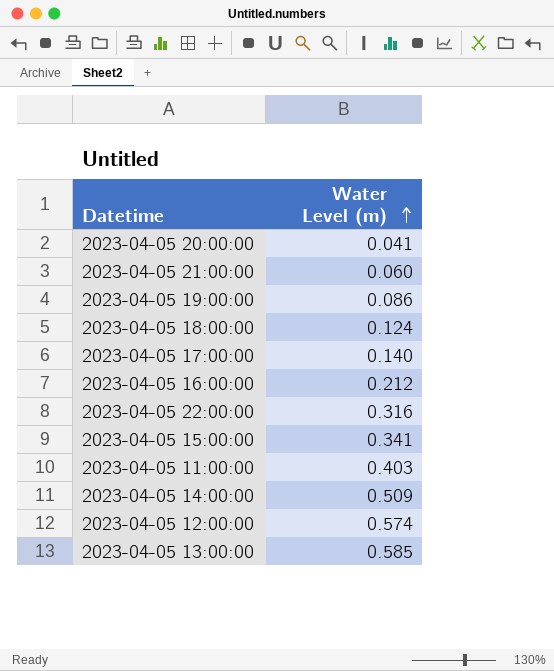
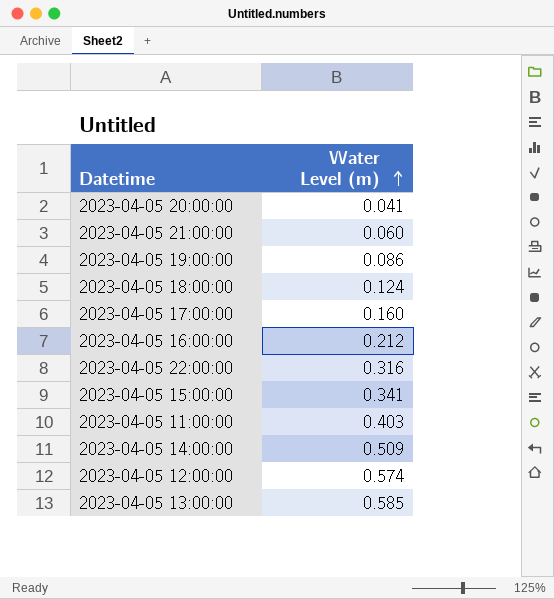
2023-04-05 17:00:00 | Water Level (m): 0.140 -> 0.160

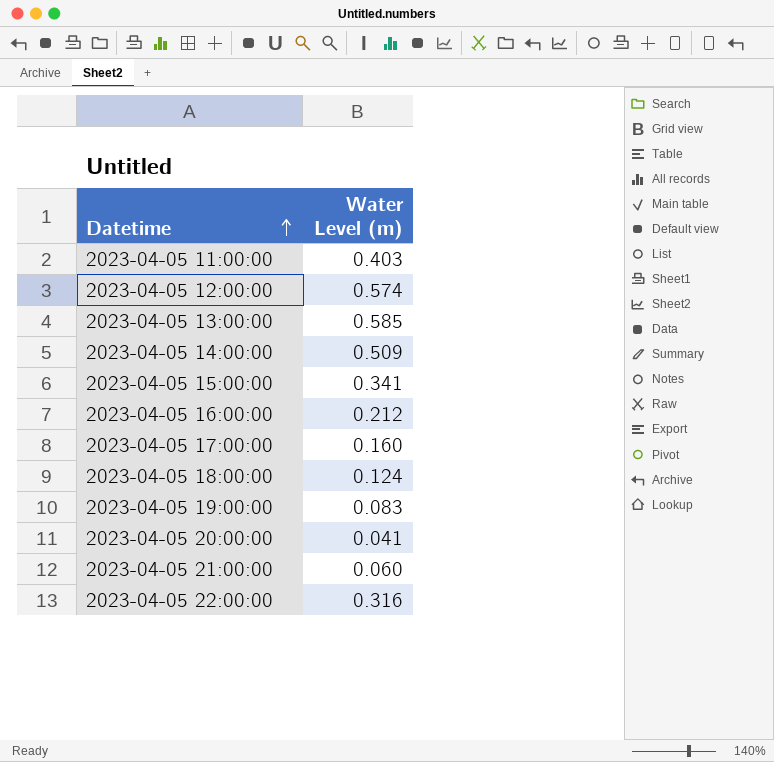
row order: Water Level (m) ascending -> Datetime ascending
2023-04-05 19:00:00 | Water Level (m): 0.086 -> 0.083

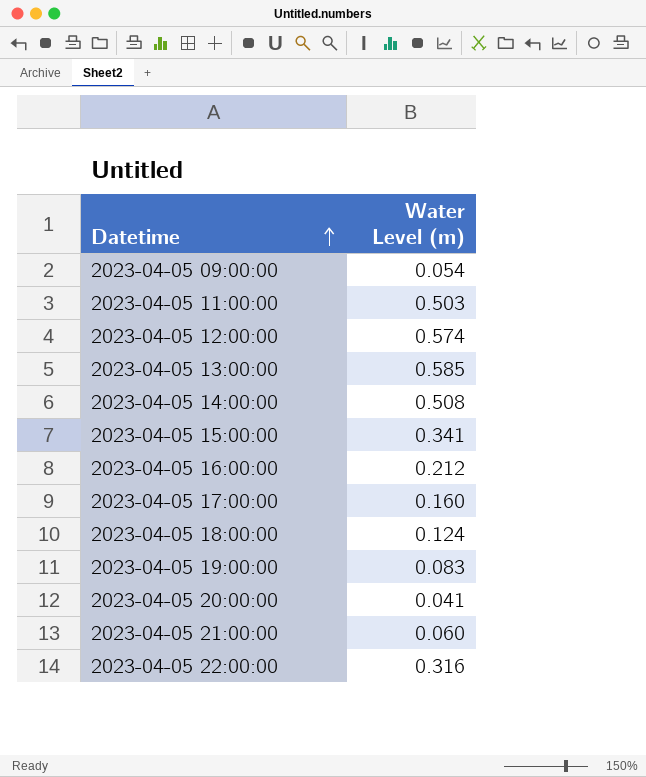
row 2023-04-05 09:00:00: none -> 0.054
2023-04-05 11:00:00 | Water Level (m): 0.403 -> 0.503
2023-04-05 14:00:00 | Water Level (m): 0.509 -> 0.508

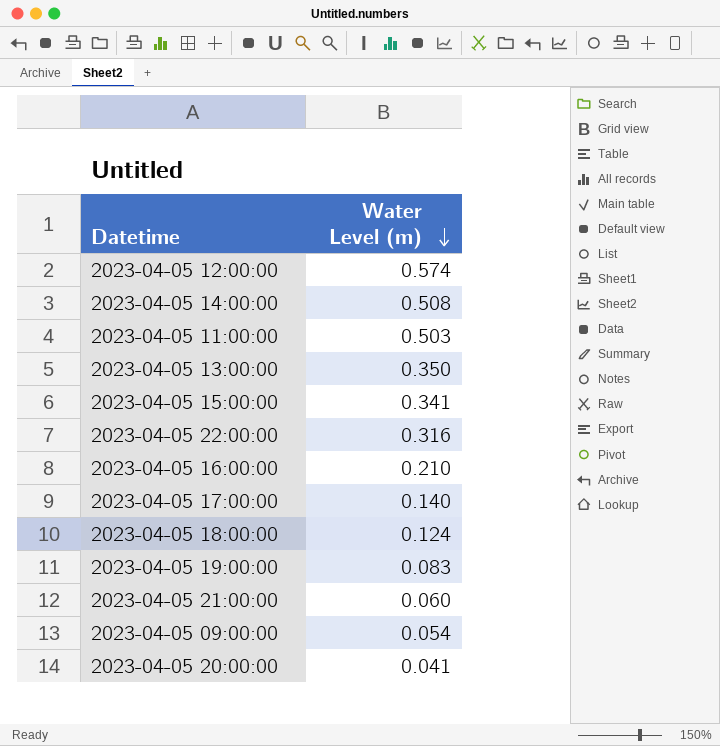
row order: Datetime ascending -> Water Level (m) descending
2023-04-05 13:00:00 | Water Level (m): 0.585 -> 0.350
2023-04-05 16:00:00 | Water Level (m): 0.212 -> 0.210
2023-04-05 17:00:00 | Water Level (m): 0.160 -> 0.140

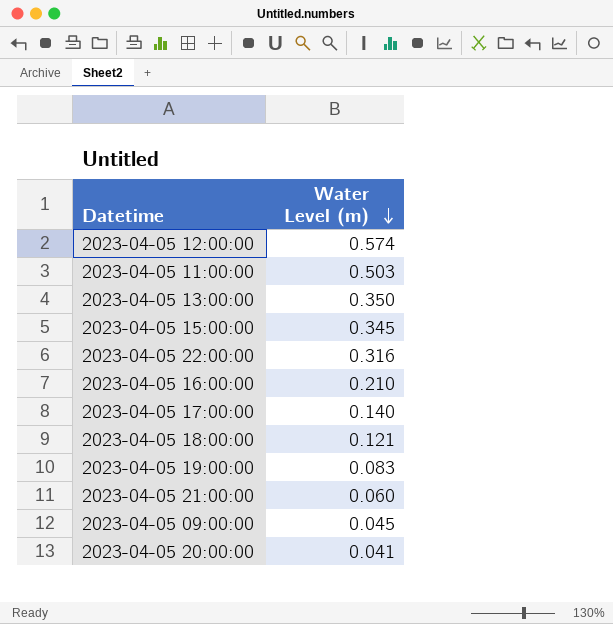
row 2023-04-05 14:00:00: 0.508 -> none
2023-04-05 15:00:00 | Water Level (m): 0.341 -> 0.345
2023-04-05 18:00:00 | Water Level (m): 0.124 -> 0.121
2023-04-05 09:00:00 | Water Level (m): 0.054 -> 0.045

